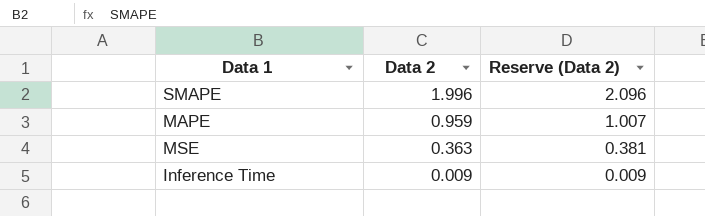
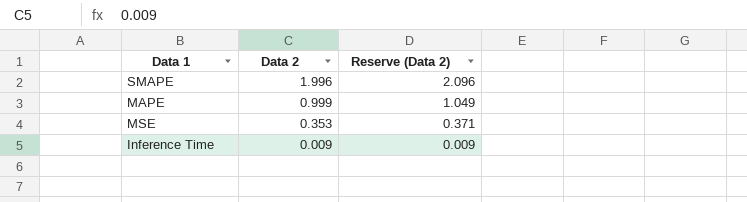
MAPE | Data 2: 0.959 -> 0.999
MAPE | Reserve (Data 2): 1.007 -> 1.049
MSE | Data 2: 0.363 -> 0.353
MSE | Reserve (Data 2): 0.381 -> 0.371

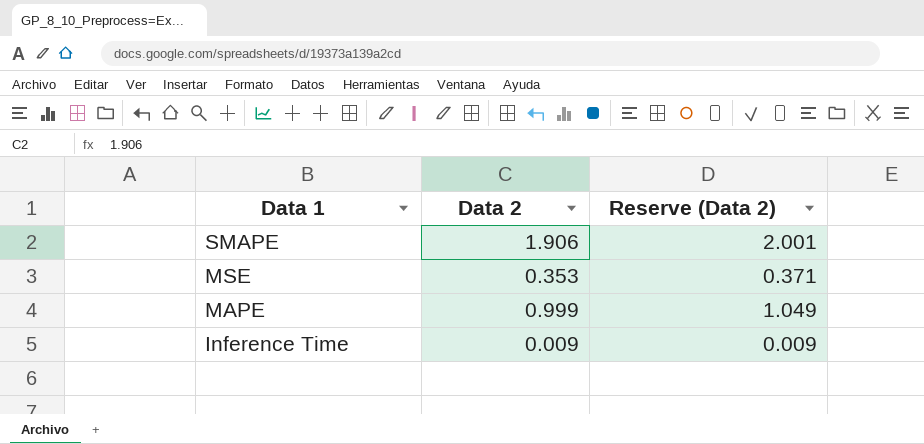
row order: Data 2 descending -> Data 1 descending
SMAPE | Data 2: 1.996 -> 1.906
SMAPE | Reserve (Data 2): 2.096 -> 2.001

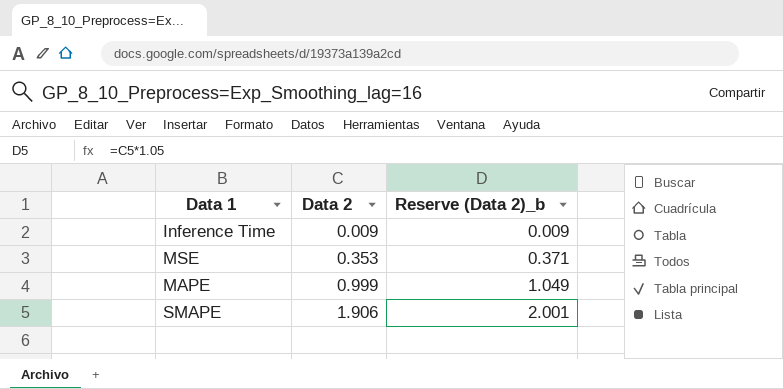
row order: Data 1 descending -> Data 2 ascending
column name: Reserve (Data 2) -> Reserve (Data 2)_b

